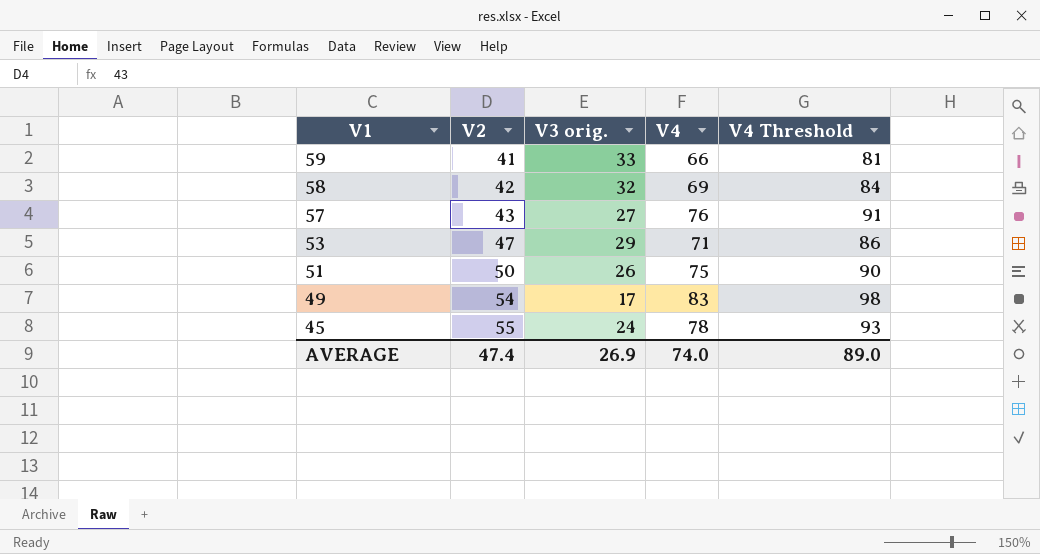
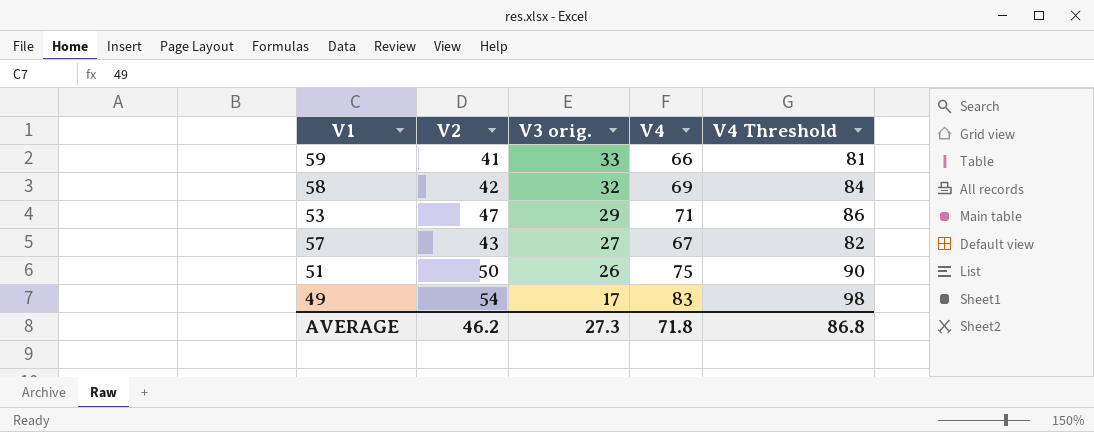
row order: V1 descending -> V3 orig. descending
row 45: 55 | 24 | 78 | 93 -> none
57 | V4: 76 -> 67
57 | V4 Threshold: 91 -> 82
AVERAGE | V2: 47.4 -> 46.2
AVERAGE | V3 orig.: 26.9 -> 27.3
AVERAGE | V4: 74.0 -> 71.8
AVERAGE | V4 Threshold: 89.0 -> 86.8

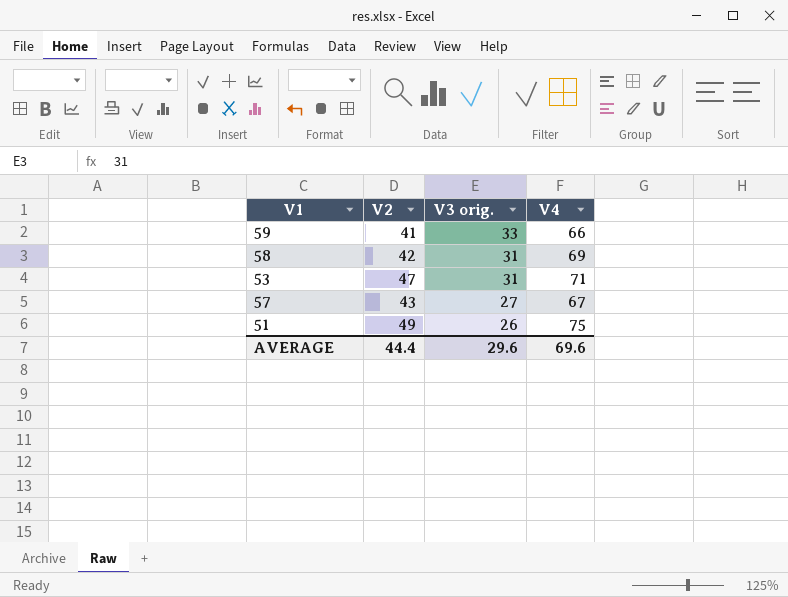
column V4 Threshold | formula: [V4] + 15 -> none
row 49: 54 | 17 | 83 | 98 -> none
58 | V3 orig.: 32 -> 31
53 | V3 orig.: 29 -> 31
51 | V2: 50 -> 49
AVERAGE | V2: 46.2 -> 44.4
AVERAGE | V3 orig.: 27.3 -> 29.6
AVERAGE | V4: 71.8 -> 69.6

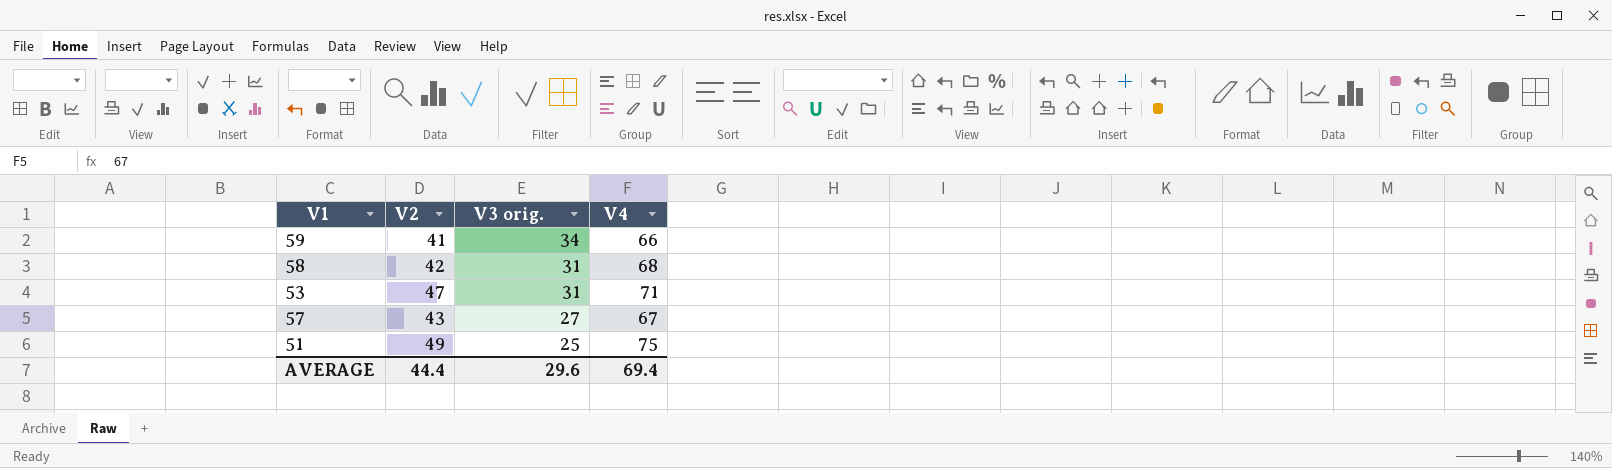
59 | V3 orig.: 33 -> 34
58 | V4: 69 -> 68
51 | V3 orig.: 26 -> 25
AVERAGE | V4: 69.6 -> 69.4

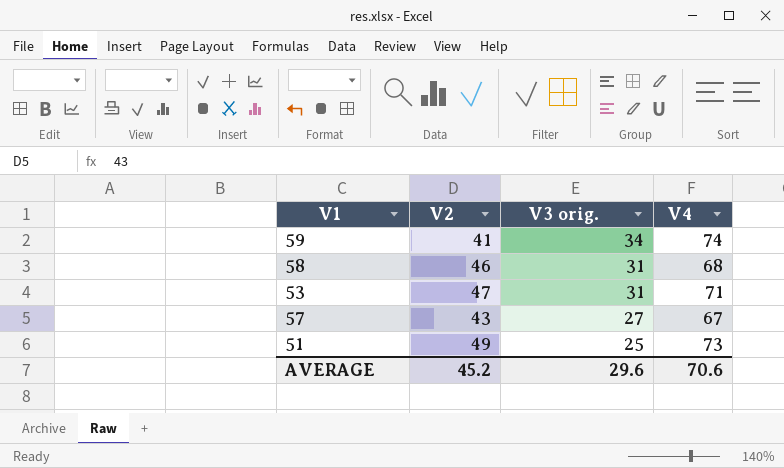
59 | V4: 66 -> 74
58 | V2: 42 -> 46
51 | V4: 75 -> 73
AVERAGE | V2: 44.4 -> 45.2
AVERAGE | V4: 69.4 -> 70.6

